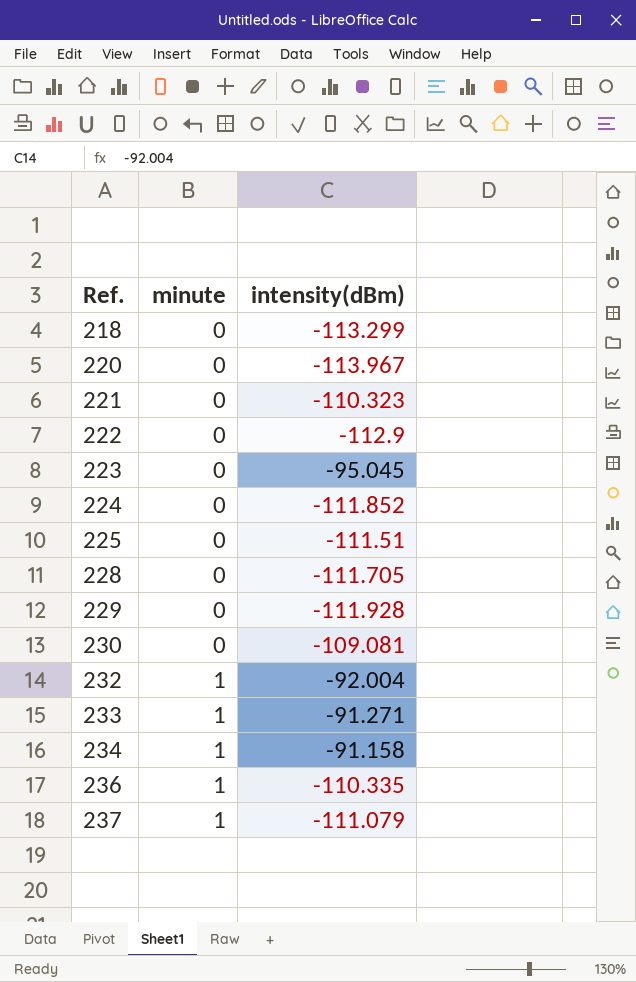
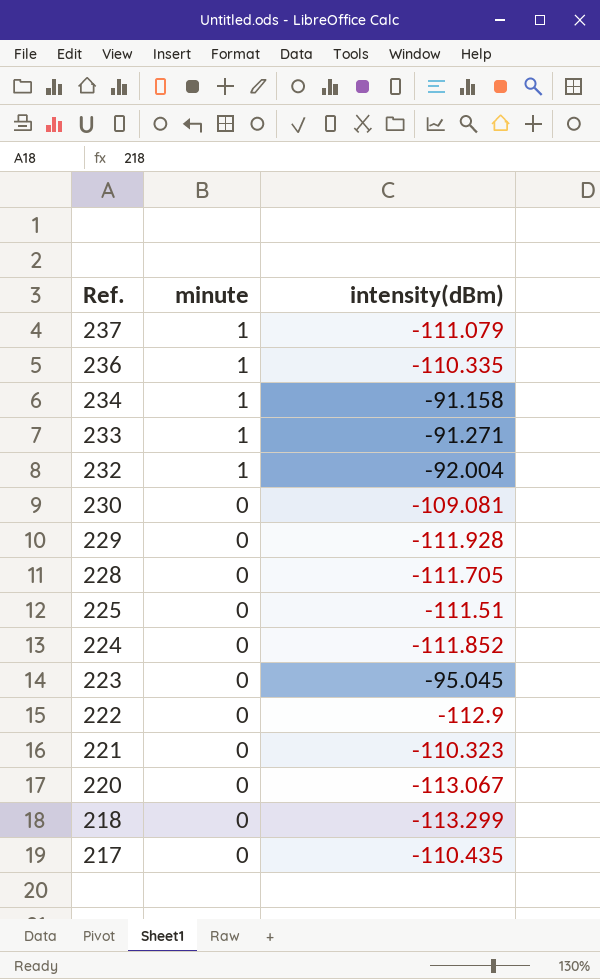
row order: Ref. ascending -> Ref. descending
220 | intensity(dBm): -113.967 -> -113.067
row 217: none -> 0 | -110.435

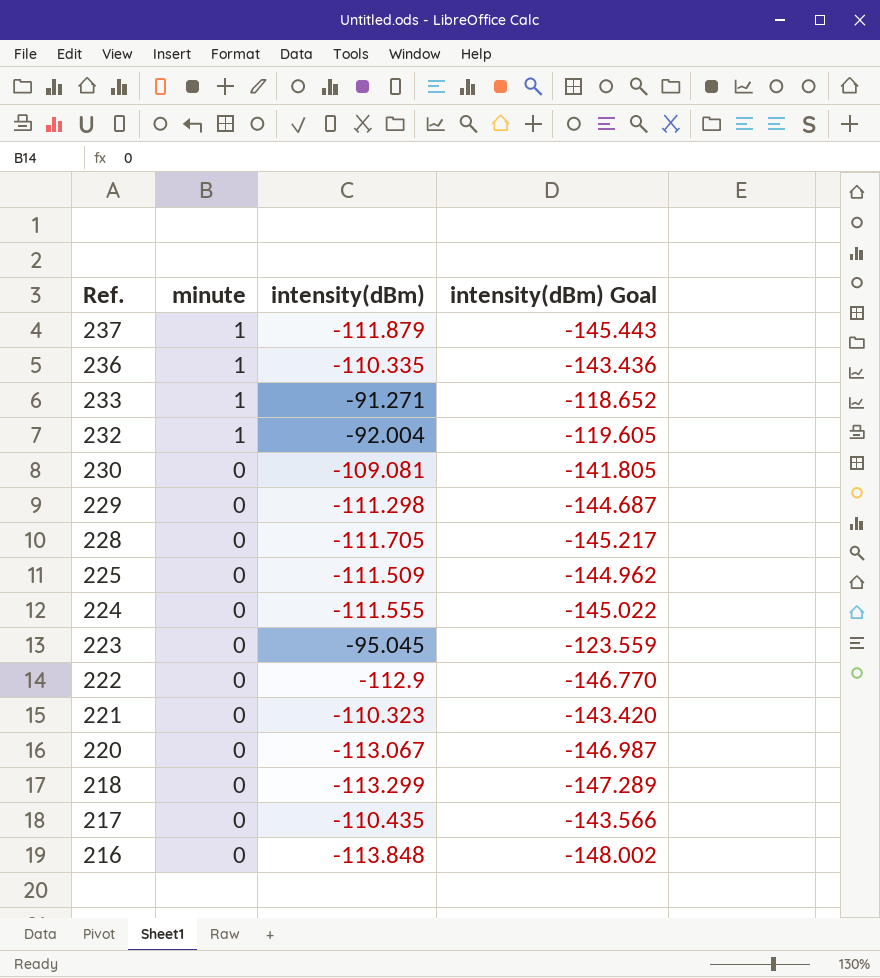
column intensity(dBm) Goal | formula: none -> [intensity(dBm)] * 1.3
row 234: 1 | -91.158 -> none
237 | intensity(dBm): -111.079 -> -111.879
229 | intensity(dBm): -111.928 -> -111.298
225 | intensity(dBm): -111.51 -> -111.509
224 | intensity(dBm): -111.852 -> -111.555
row 216: none -> 0 | -113.848 | -148.002

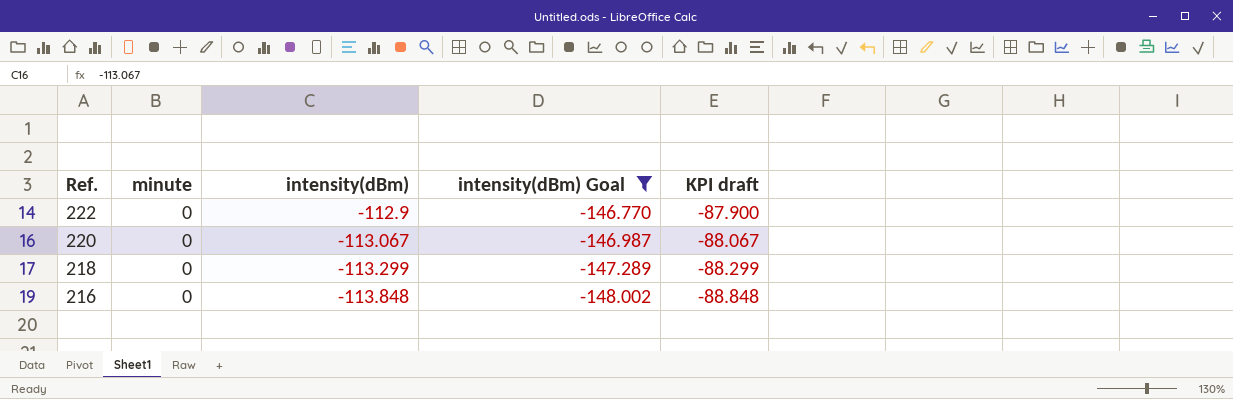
filter: none -> intensity(dBm) Goal <= -146.770
column KPI draft | formula: none -> [intensity(dBm)] + 25

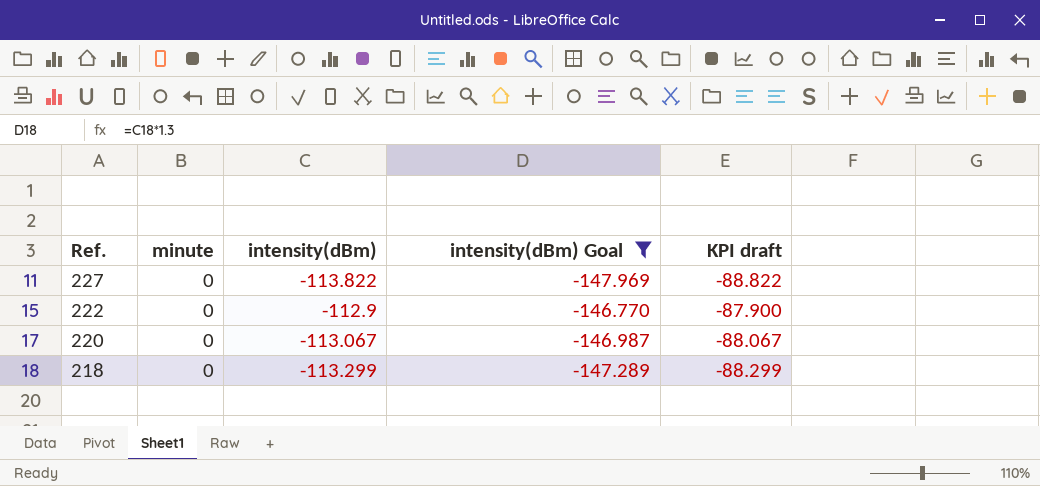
row 216: 0 | -113.848 | -148.002 | -88.848 -> none
row 227: none -> 0 | -113.822 | -147.969 | -88.822

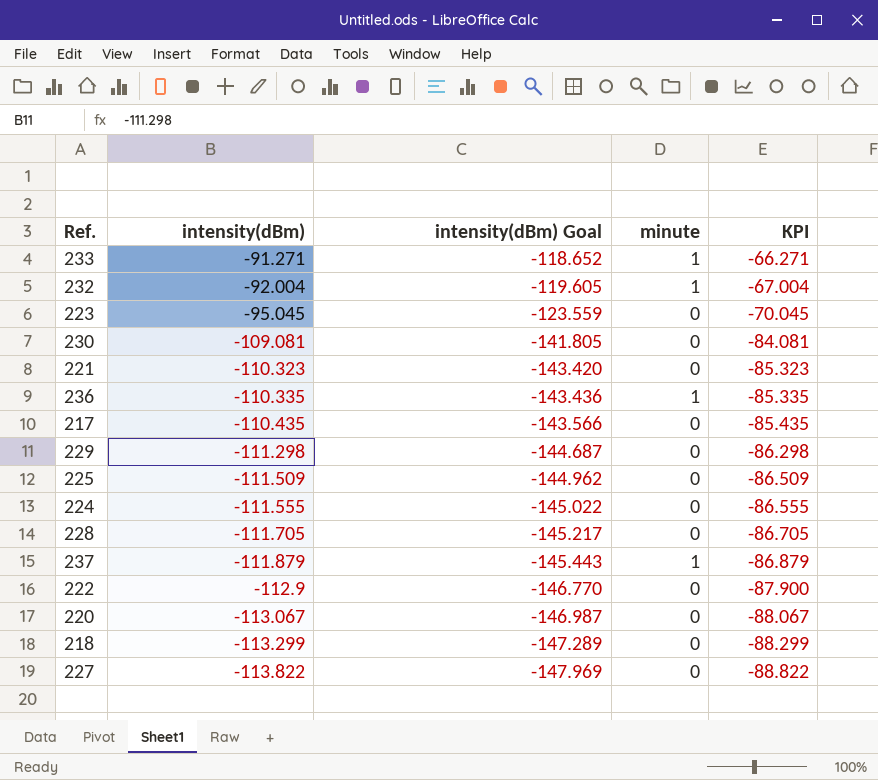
filter: intensity(dBm) Goal <= -146.770 -> none
row order: Ref. descending -> intensity(dBm) descending
column minute | position: 2 -> 4
column name: KPI draft -> KPI

